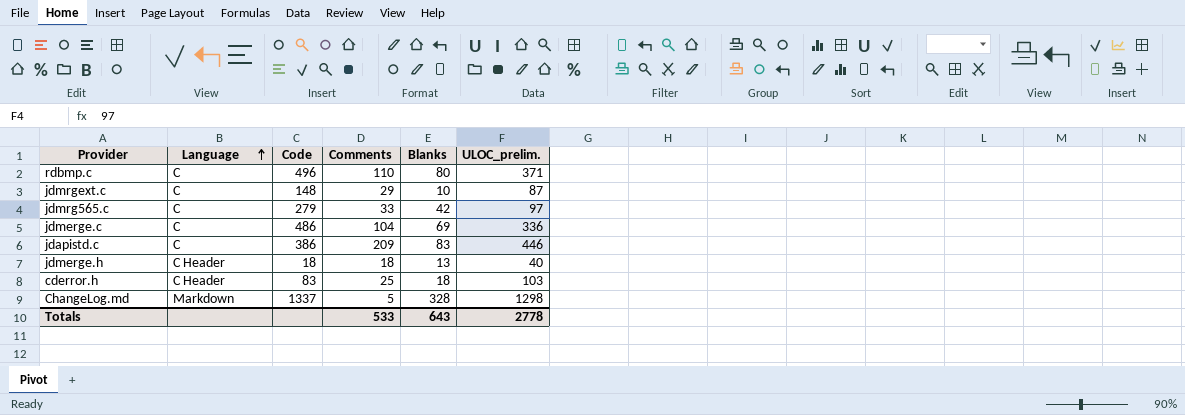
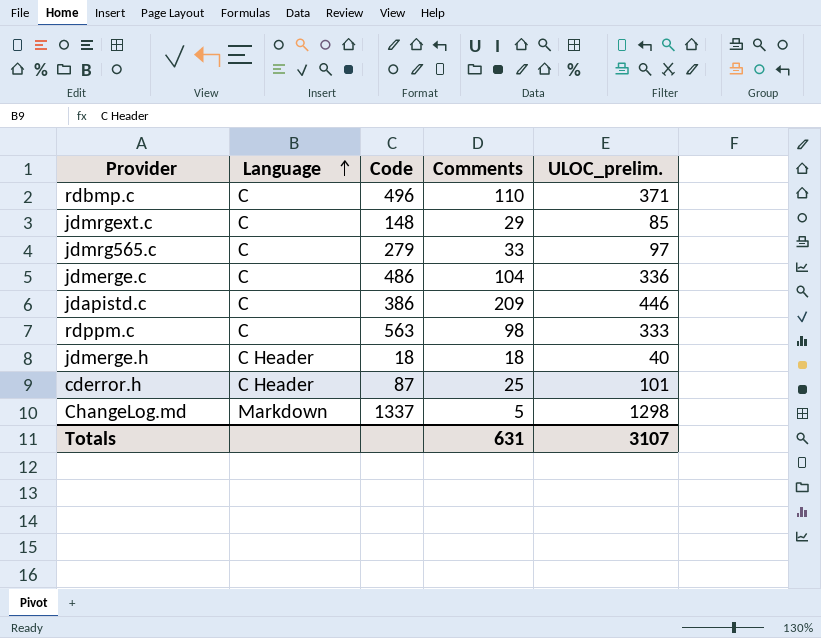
column Blanks | position: 5 -> none
jdmrgext.c | ULOC_prelim.: 87 -> 85
row rdppm.c: none -> C | 563 | 98 | 333
cderror.h | Code: 83 -> 87
cderror.h | ULOC_prelim.: 103 -> 101
Totals | Comments: 533 -> 631
Totals | ULOC_prelim.: 2778 -> 3107

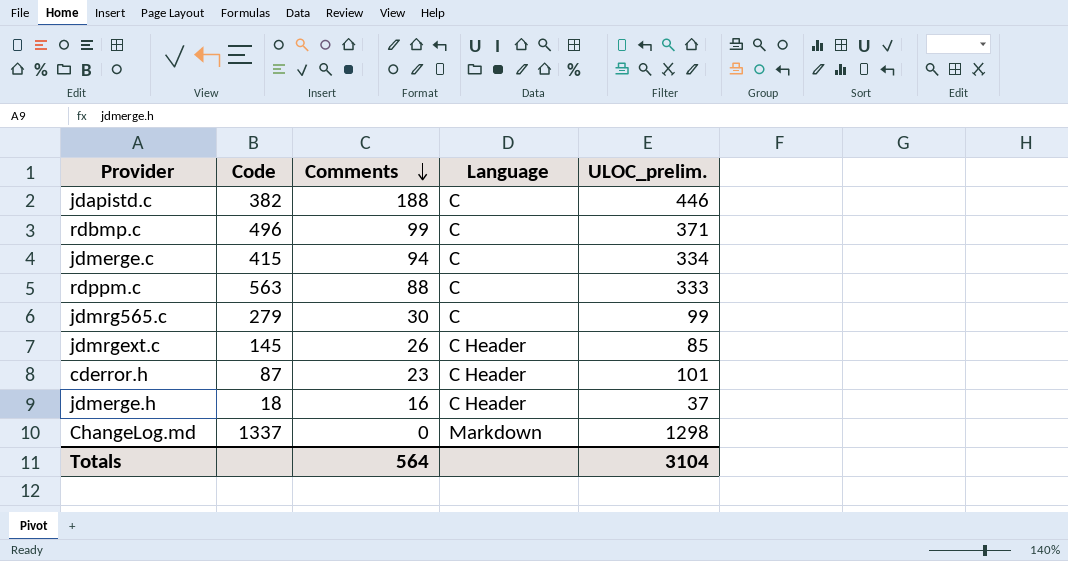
row order: Language ascending -> Comments descending
column Language | position: 2 -> 4
jdapistd.c | Code: 386 -> 382
jdapistd.c | Comments: 209 -> 188
rdbmp.c | Comments: 110 -> 99
jdmerge.c | Code: 486 -> 415
jdmerge.c | Comments: 104 -> 94
jdmerge.c | ULOC_prelim.: 336 -> 334
rdppm.c | Comments: 98 -> 88
jdmrg565.c | Comments: 33 -> 30
jdmrg565.c | ULOC_prelim.: 97 -> 99
jdmrgext.c | Code: 148 -> 145
jdmrgext.c | Comments: 29 -> 26
jdmrgext.c | Language: C -> C Header
cderror.h | Comments: 25 -> 23
jdmerge.h | Comments: 18 -> 16
jdmerge.h | ULOC_prelim.: 40 -> 37
ChangeLog.md | Comments: 5 -> 0
Totals | Comments: 631 -> 564
Totals | ULOC_prelim.: 3107 -> 3104

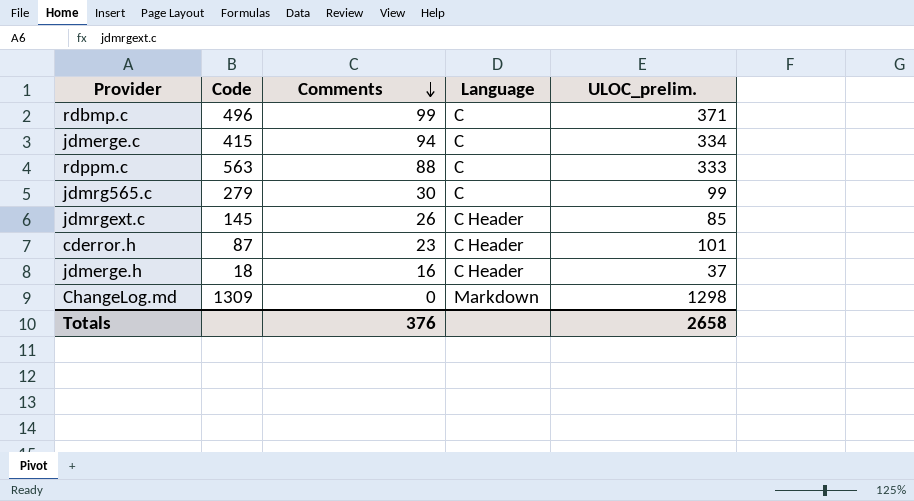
row jdapistd.c: 382 | 188 | C | 446 -> none
ChangeLog.md | Code: 1337 -> 1309
Totals | Comments: 564 -> 376
Totals | ULOC_prelim.: 3104 -> 2658

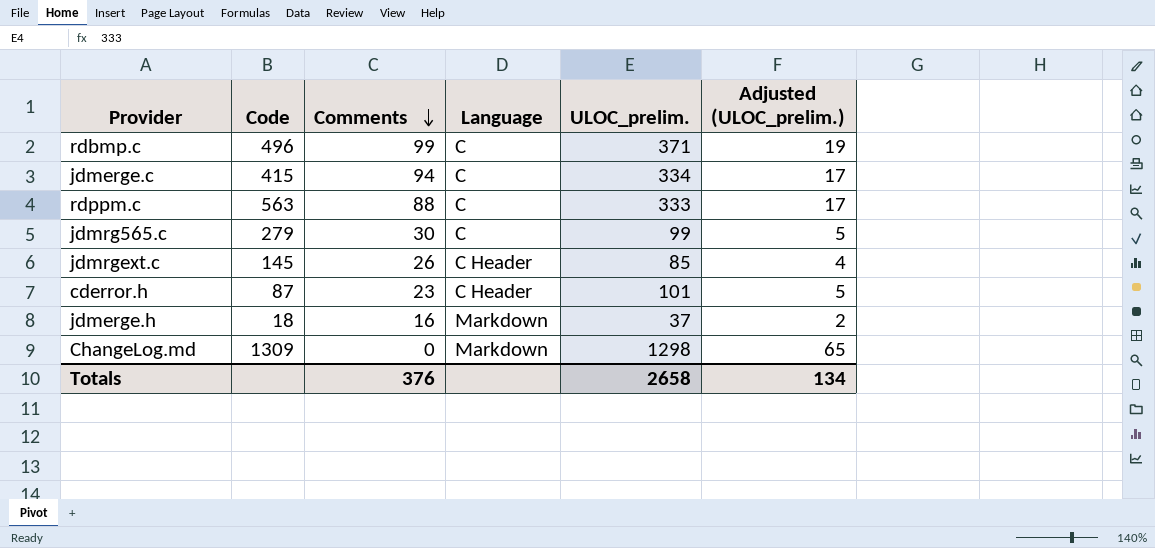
column Adjusted (ULOC_prelim.) | formula: none -> [ULOC_prelim.] * 0.05
jdmerge.h | Language: C Header -> Markdown

